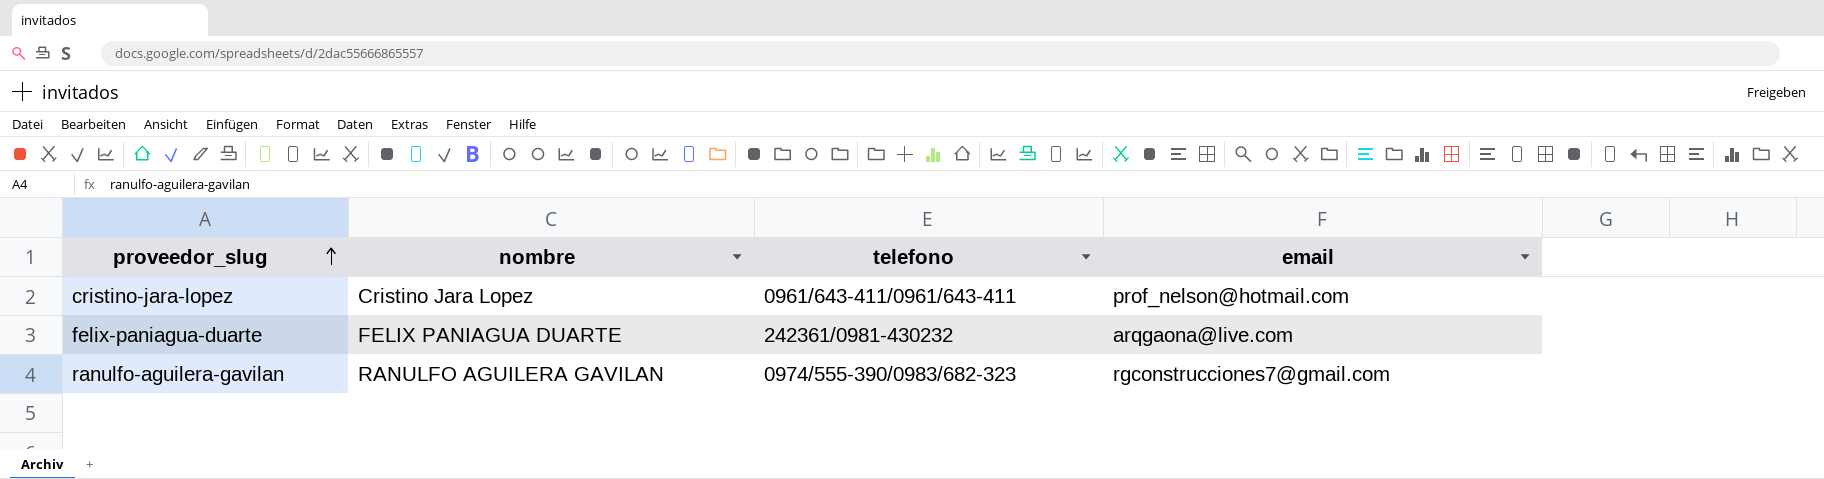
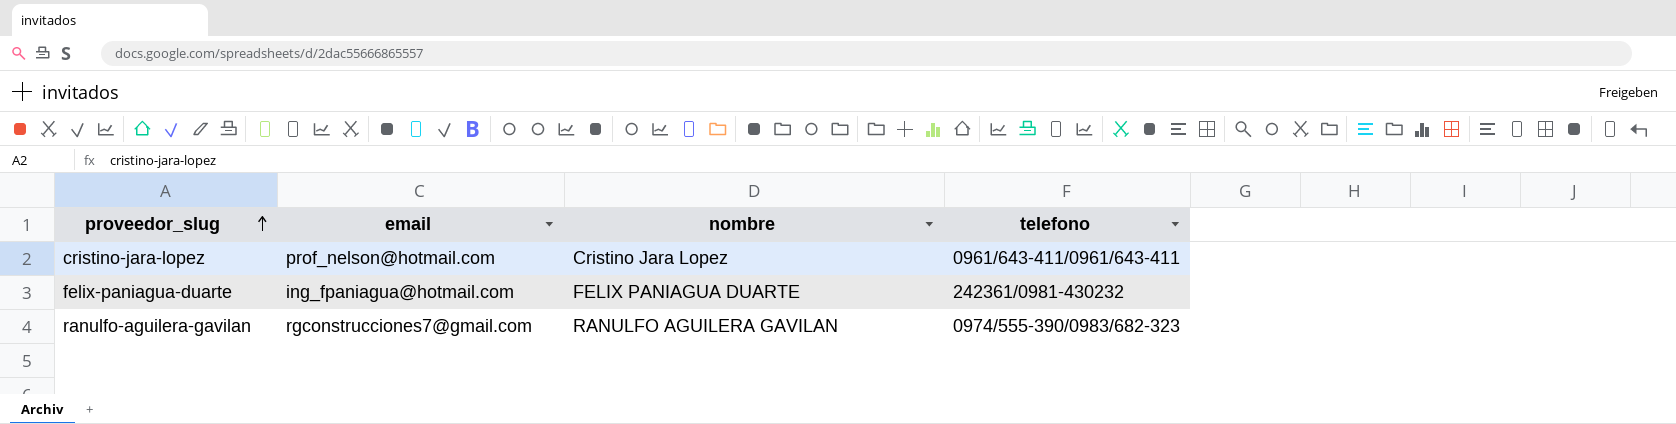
column email | position: 4 -> 2
felix-paniagua-duarte | email: arqgaona@live.com -> ing_fpaniagua@hotmail.com

